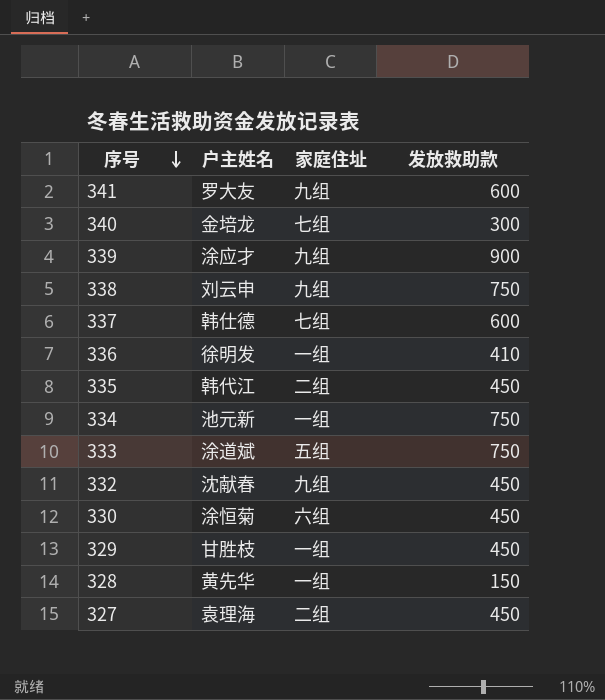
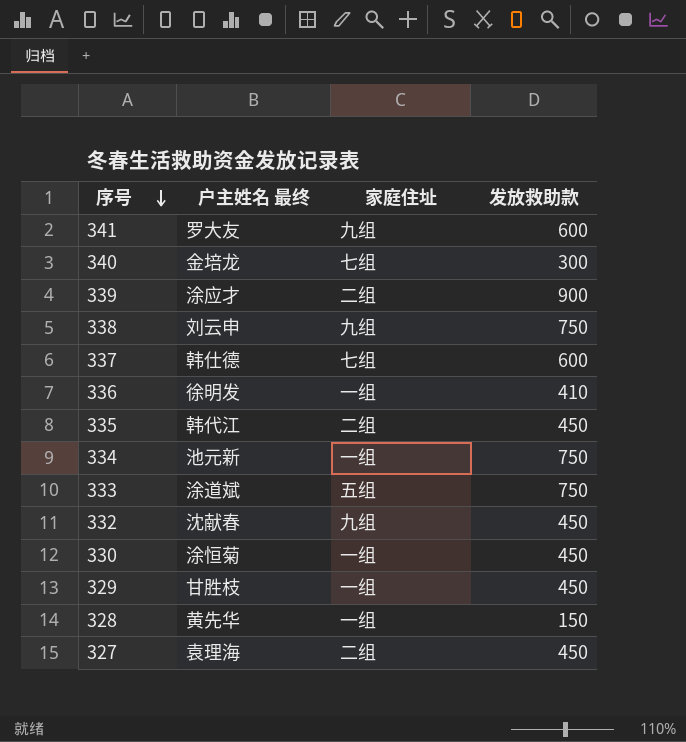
column name: 户主姓名 -> 户主姓名 最终
339 | 家庭住址: 九组 -> 二组
330 | 家庭住址: 六组 -> 一组

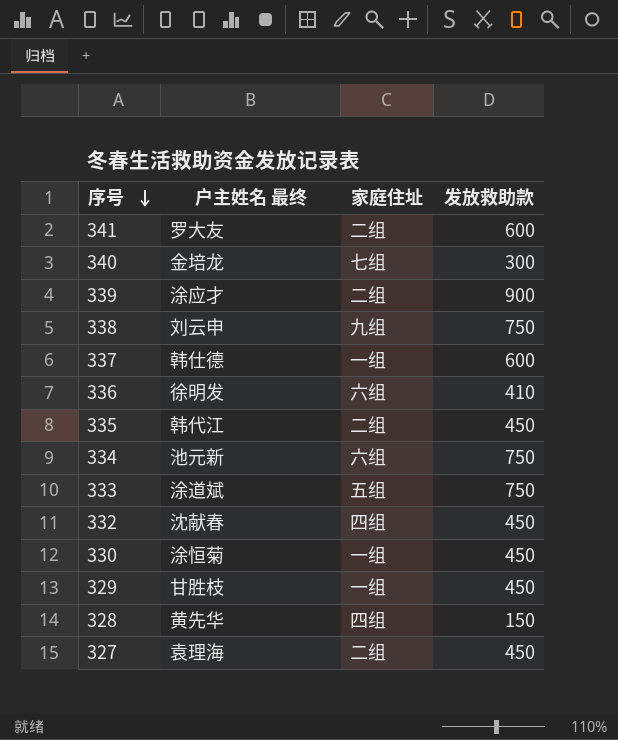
341 | 家庭住址: 九组 -> 二组
337 | 家庭住址: 七组 -> 一组
336 | 家庭住址: 一组 -> 六组
334 | 家庭住址: 一组 -> 六组
332 | 家庭住址: 九组 -> 四组
328 | 家庭住址: 一组 -> 四组

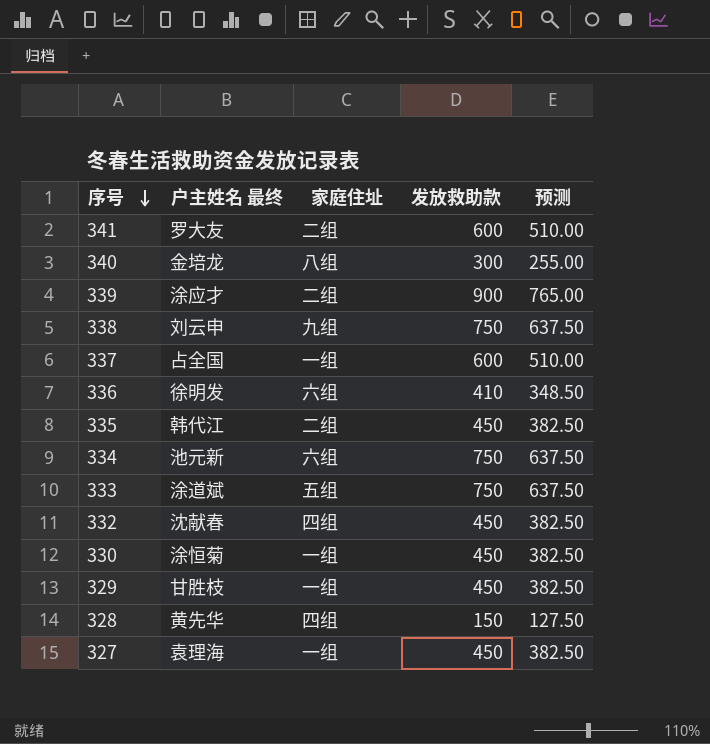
column 预测 | formula: none -> [发放救助款] * 0.85
340 | 家庭住址: 七组 -> 八组
337 | 户主姓名 最终: 韩仕德 -> 占全国
327 | 家庭住址: 二组 -> 一组

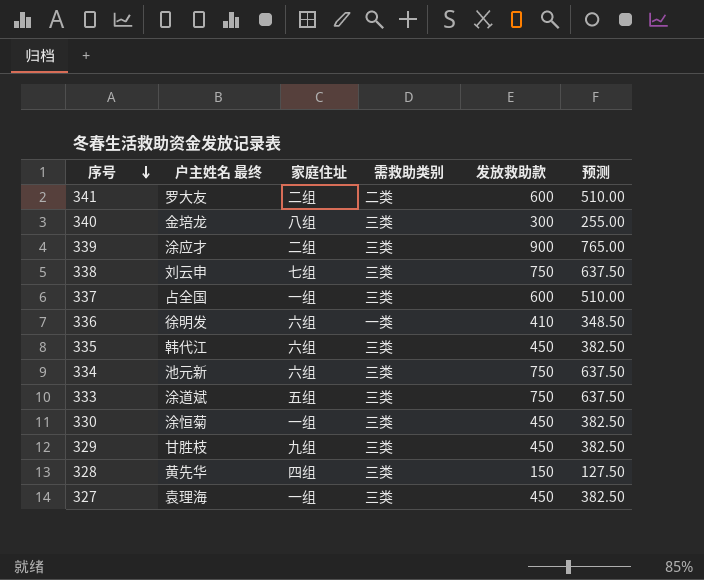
column 需救助类别 | position: none -> 4
row 332: 沈献春 | 四组 | 450 | 382.50 -> none
338 | 家庭住址: 九组 -> 七组
335 | 家庭住址: 二组 -> 六组
329 | 家庭住址: 一组 -> 九组

